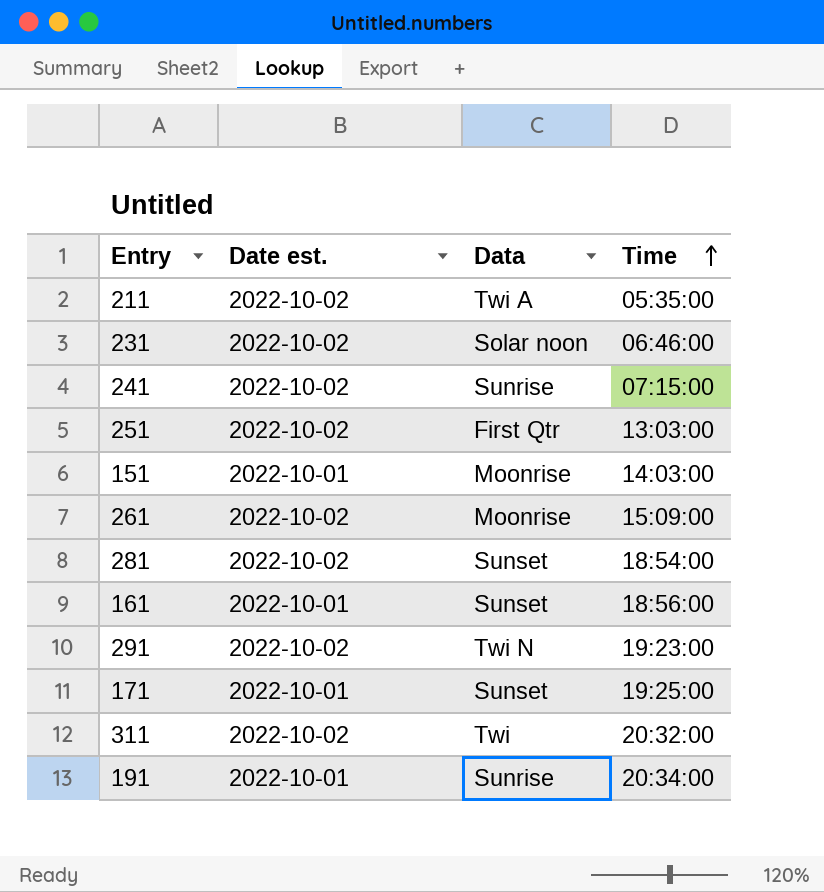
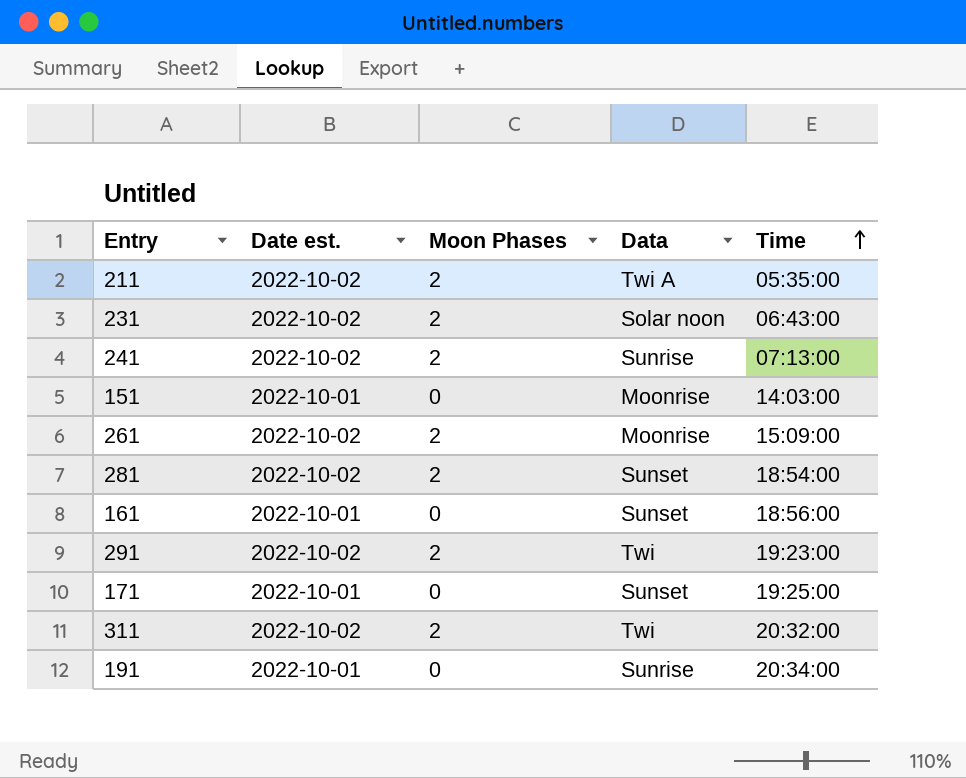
column Moon Phases | position: none -> 3
row 251: 2022-10-02 | First Qtr | 13:03:00 -> none
231 | Time: 06:46:00 -> 06:43:00
241 | Time: 07:15:00 -> 07:13:00
291 | Data: Twi N -> Twi

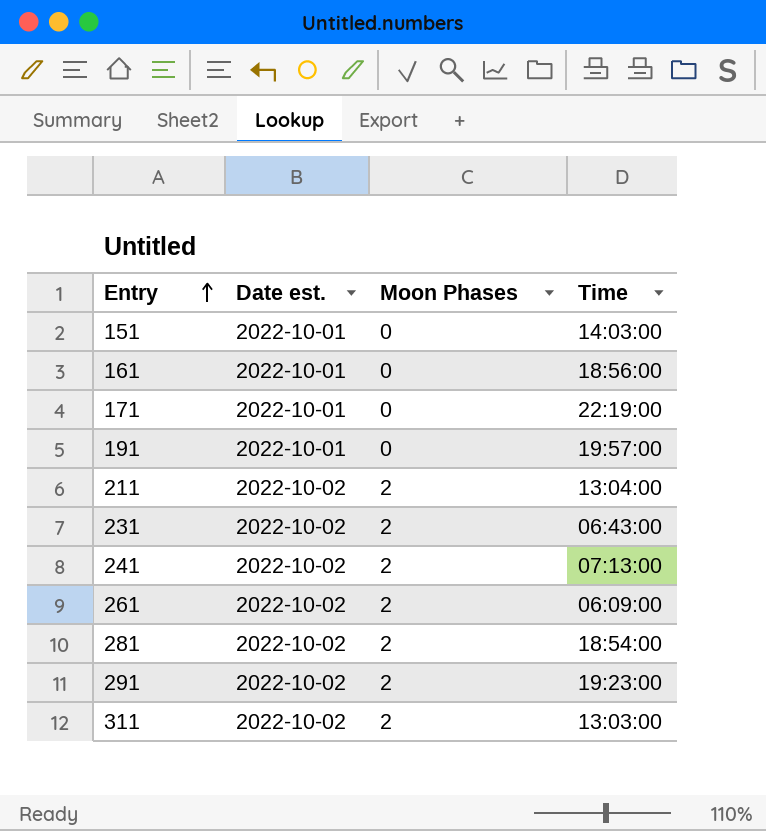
row order: Time ascending -> Entry ascending
column Data | position: 4 -> none
171 | Time: 19:25:00 -> 22:19:00
191 | Time: 20:34:00 -> 19:57:00
211 | Time: 05:35:00 -> 13:04:00
261 | Time: 15:09:00 -> 06:09:00
311 | Time: 20:32:00 -> 13:03:00

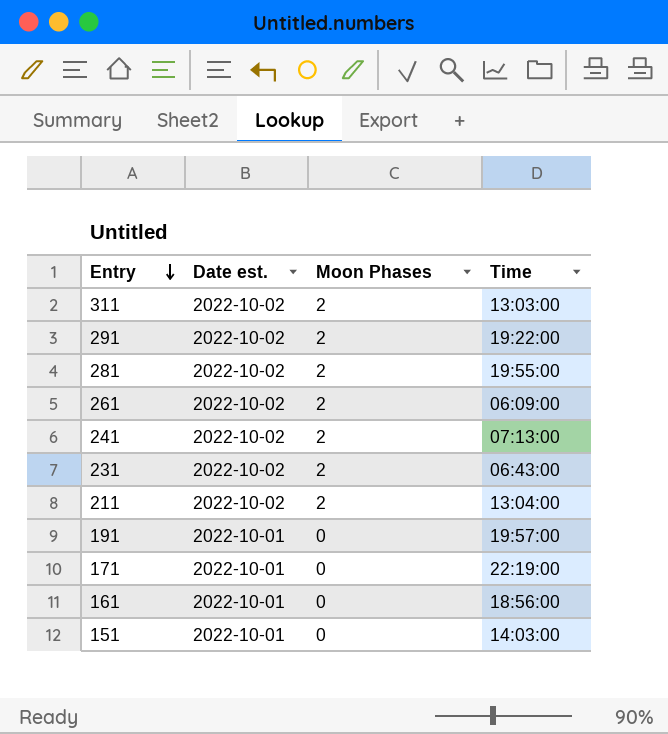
row order: Entry ascending -> Entry descending
291 | Time: 19:23:00 -> 19:22:00
281 | Time: 18:54:00 -> 19:55:00

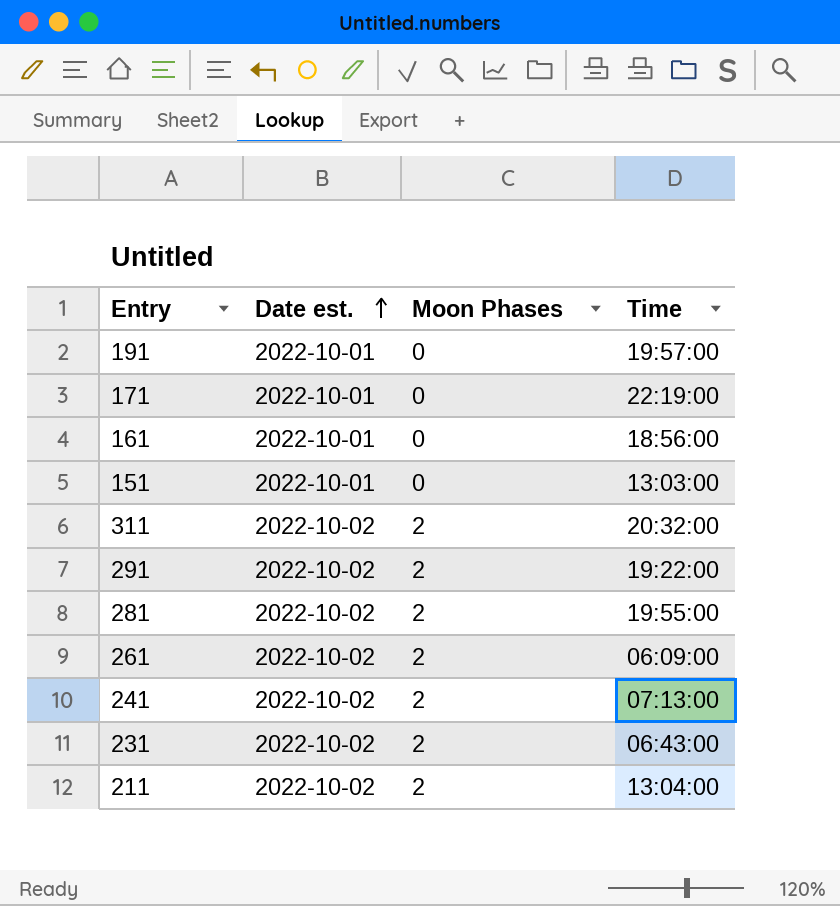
row order: Entry descending -> Date est. ascending
151 | Time: 14:03:00 -> 13:03:00
311 | Time: 13:03:00 -> 20:32:00

